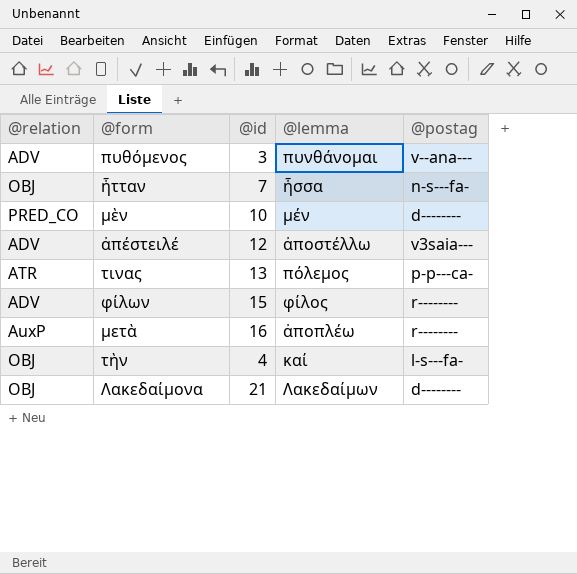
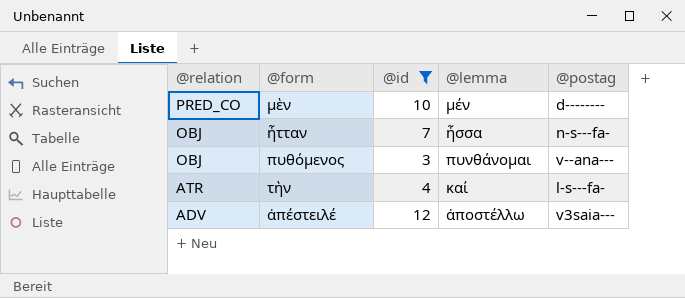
filter: none -> @id <= 12
row order: none -> @relation descending
πυθόμενος | @relation: ADV -> OBJ
τὴν | @relation: OBJ -> ATR

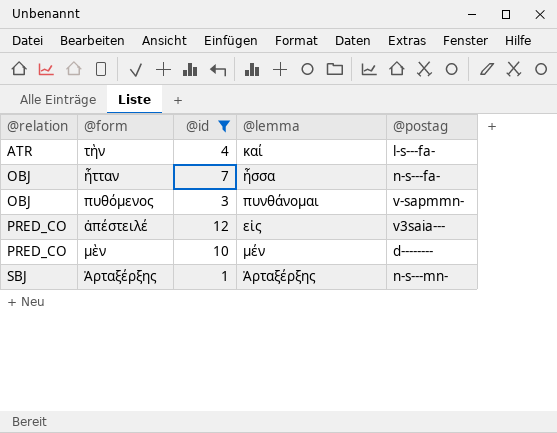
row order: @relation descending -> @relation ascending
πυθόμενος | @postag: v--ana--- -> v-sapmmn-
ἀπέστειλέ | @relation: ADV -> PRED_CO
ἀπέστειλέ | @lemma: ἀποστέλλω -> εἰς
row Ἀρταξέρξης: none -> SBJ | 1 | Ἀρταξέρξης | n-s---mn-

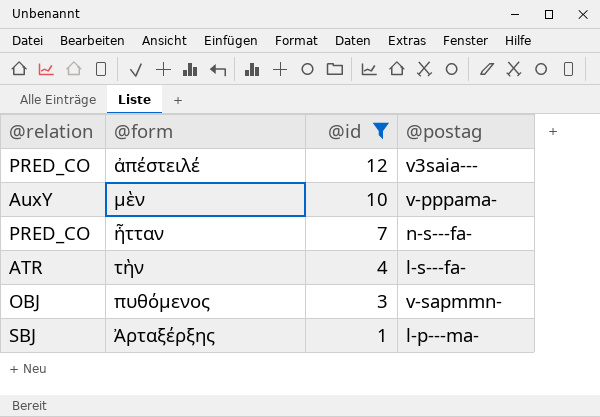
row order: @relation ascending -> @id descending
column @lemma | position: 4 -> none
μὲν | @relation: PRED_CO -> AuxY
μὲν | @postag: d-------- -> v-pppama-
ἧτταν | @relation: OBJ -> PRED_CO
Ἀρταξέρξης | @postag: n-s---mn- -> l-p---ma-

